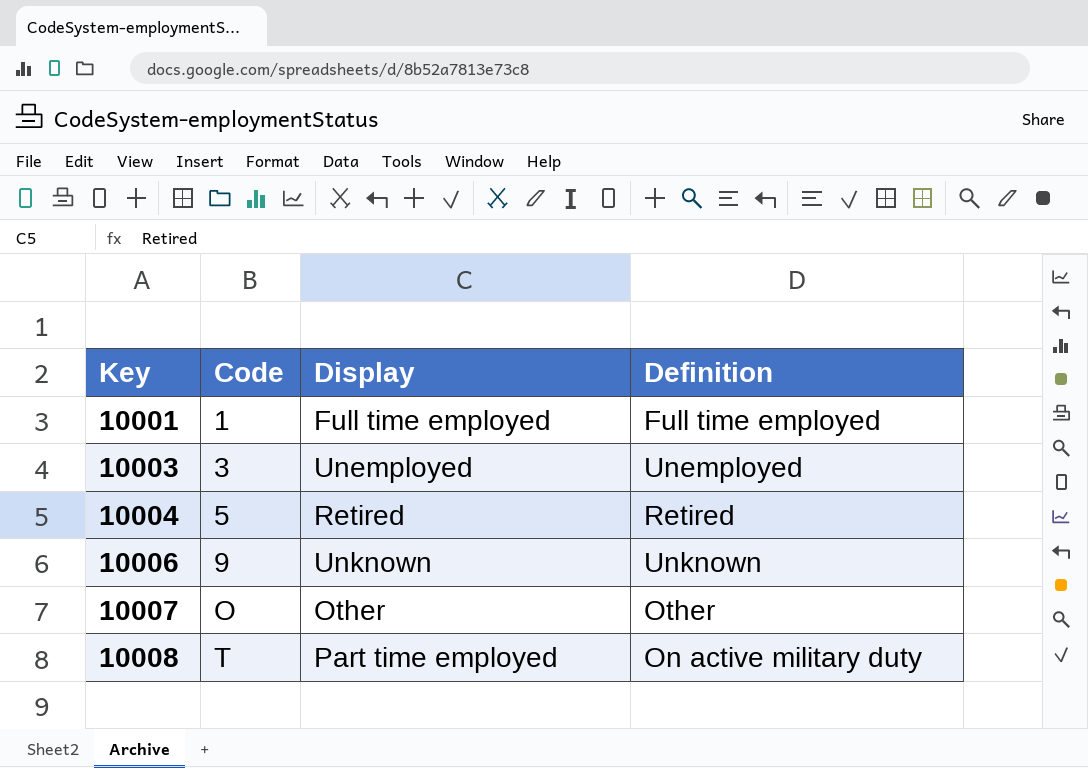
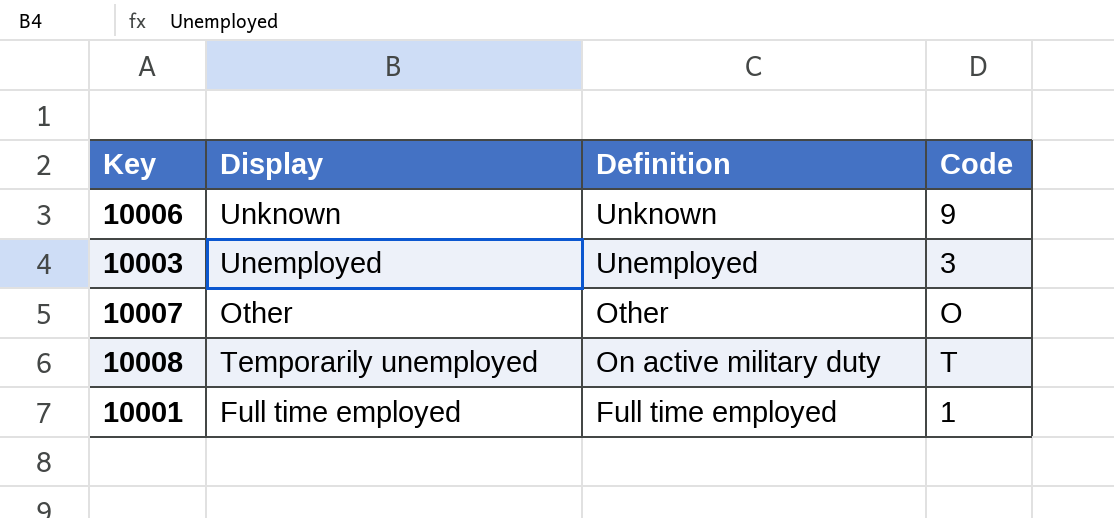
row order: Key ascending -> Definition descending
column Code | position: 2 -> 4
row 10004: 5 | Retired | Retired -> none
10008 | Display: Part time employed -> Temporarily unemployed

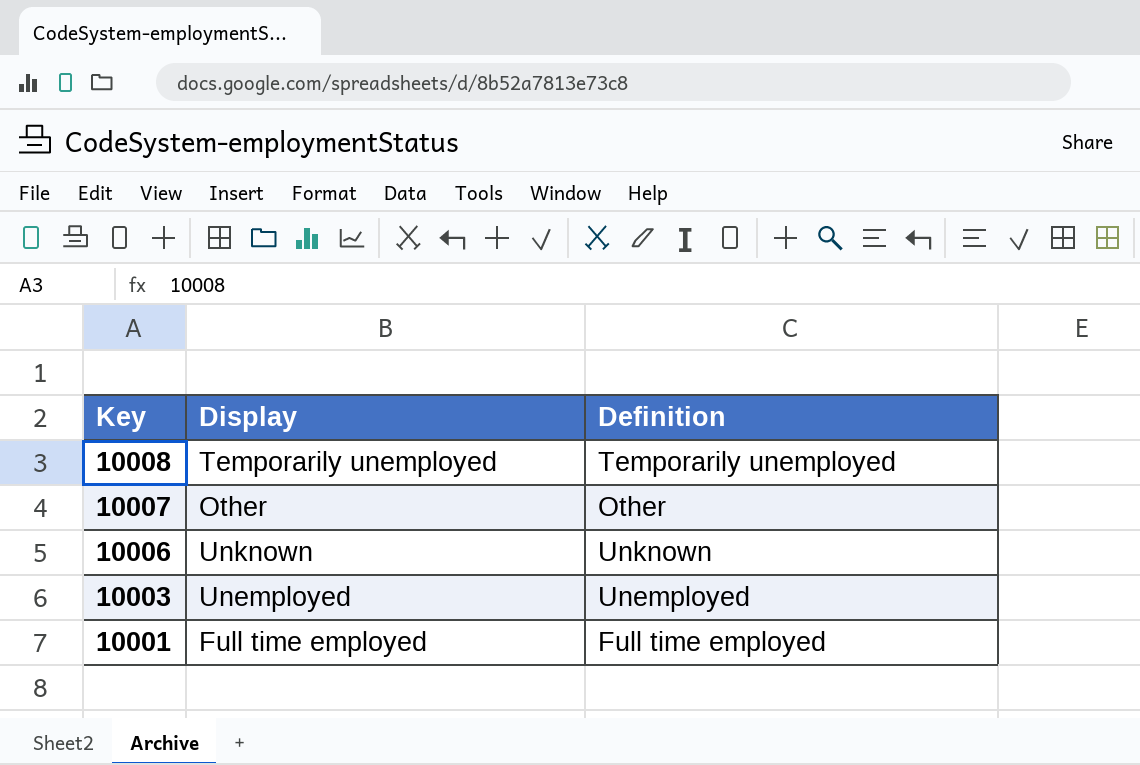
row order: Definition descending -> Key descending
column Code | position: 4 -> none
10008 | Definition: On active military duty -> Temporarily unemployed

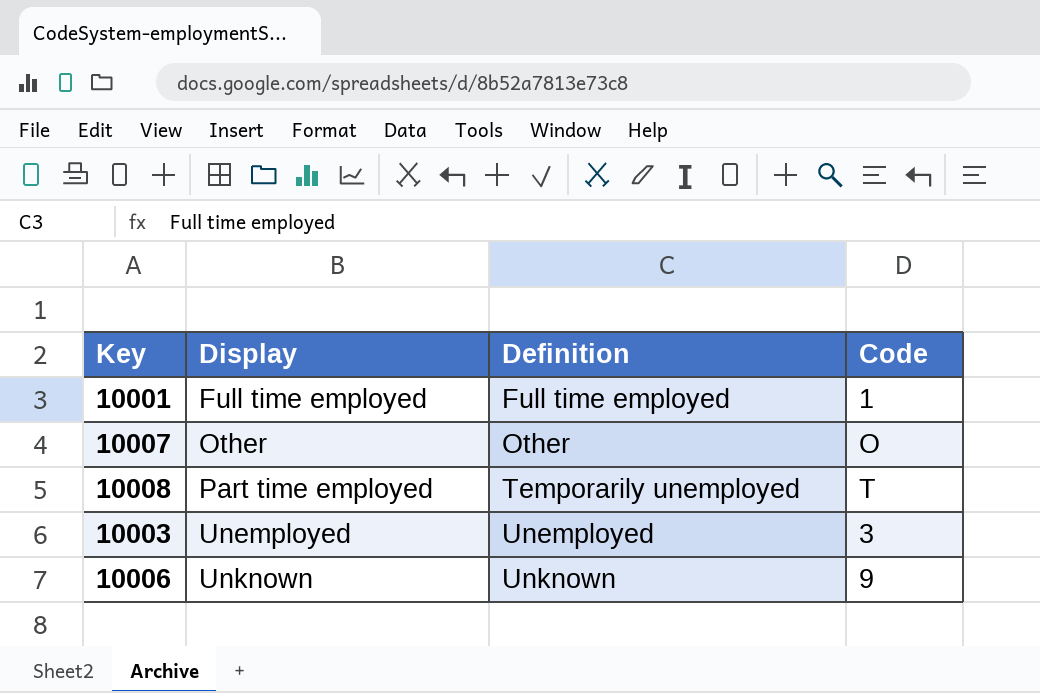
row order: Key descending -> Display ascending
column Code | position: none -> 4
10008 | Display: Temporarily unemployed -> Part time employed

